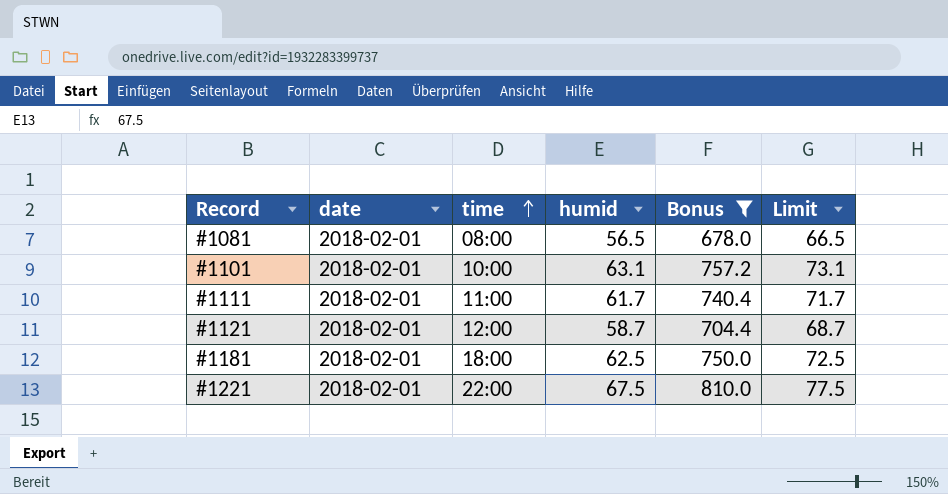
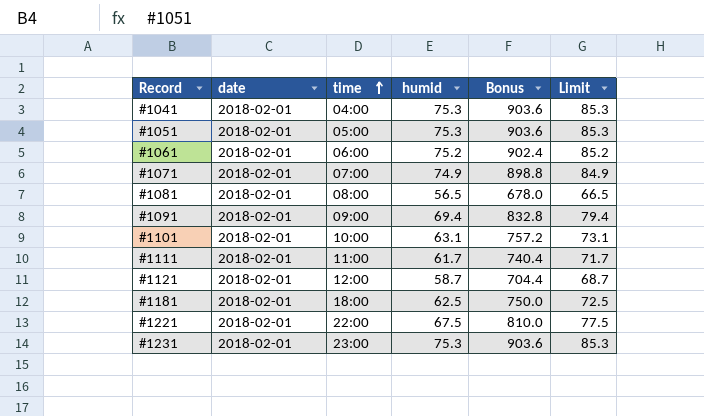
filter: Bonus <= 810.0 -> none

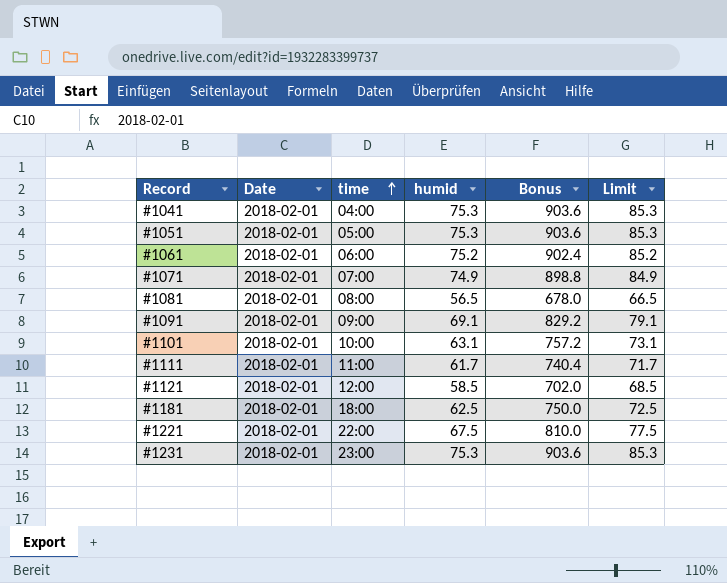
column name: date -> Date
#1091 | humid: 69.4 -> 69.1
#1091 | Bonus: 832.8 -> 829.2
#1091 | Limit: 79.4 -> 79.1
#1121 | humid: 58.7 -> 58.5
#1121 | Bonus: 704.4 -> 702.0
#1121 | Limit: 68.7 -> 68.5

